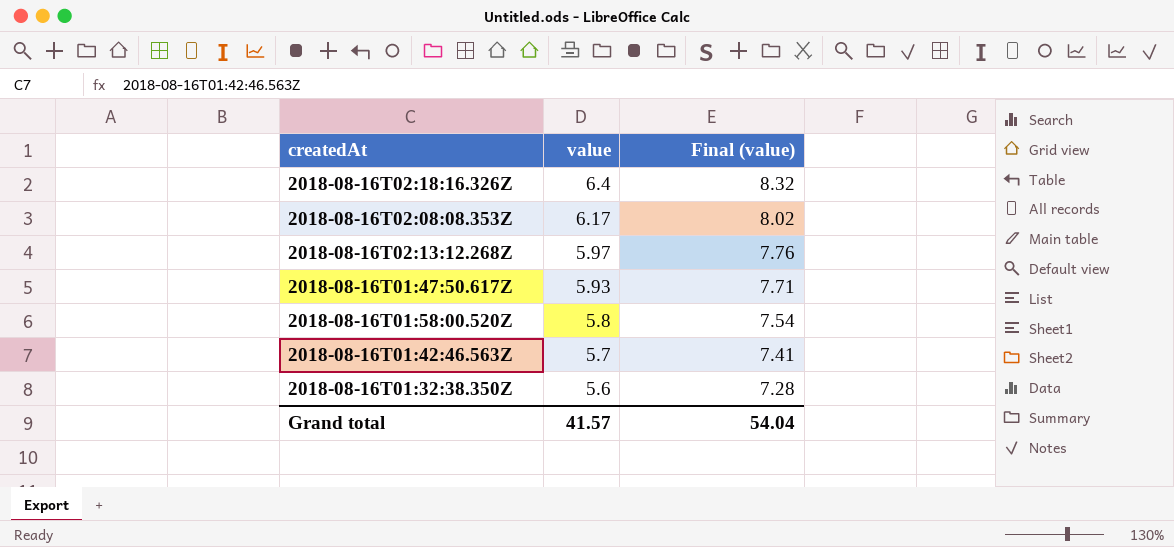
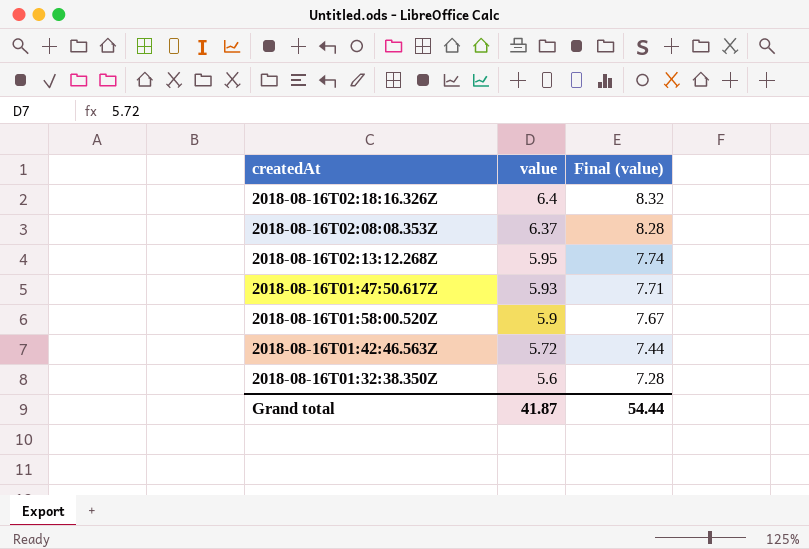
2018-08-16T02:08:08.353Z | value: 6.17 -> 6.37
2018-08-16T02:08:08.353Z | Final (value): 8.02 -> 8.28
2018-08-16T02:13:12.268Z | value: 5.97 -> 5.95
2018-08-16T02:13:12.268Z | Final (value): 7.76 -> 7.74
2018-08-16T01:58:00.520Z | value: 5.8 -> 5.9
2018-08-16T01:58:00.520Z | Final (value): 7.54 -> 7.67
2018-08-16T01:42:46.563Z | value: 5.7 -> 5.72
2018-08-16T01:42:46.563Z | Final (value): 7.41 -> 7.44
Grand total | value: 41.57 -> 41.87
Grand total | Final (value): 54.04 -> 54.44

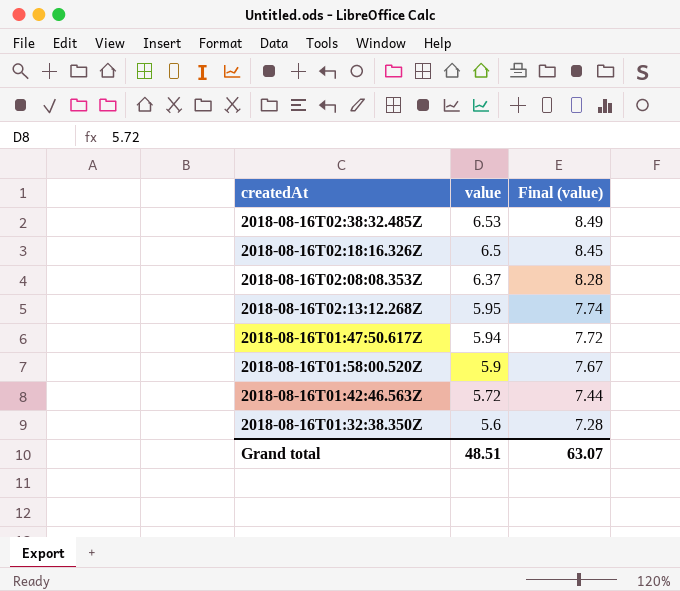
row 2018-08-16T02:38:32.485Z: none -> 6.53 | 8.49
2018-08-16T02:18:16.326Z | value: 6.4 -> 6.5
2018-08-16T02:18:16.326Z | Final (value): 8.32 -> 8.45
2018-08-16T01:47:50.617Z | value: 5.93 -> 5.94
2018-08-16T01:47:50.617Z | Final (value): 7.71 -> 7.72
Grand total | value: 41.87 -> 48.51
Grand total | Final (value): 54.44 -> 63.07

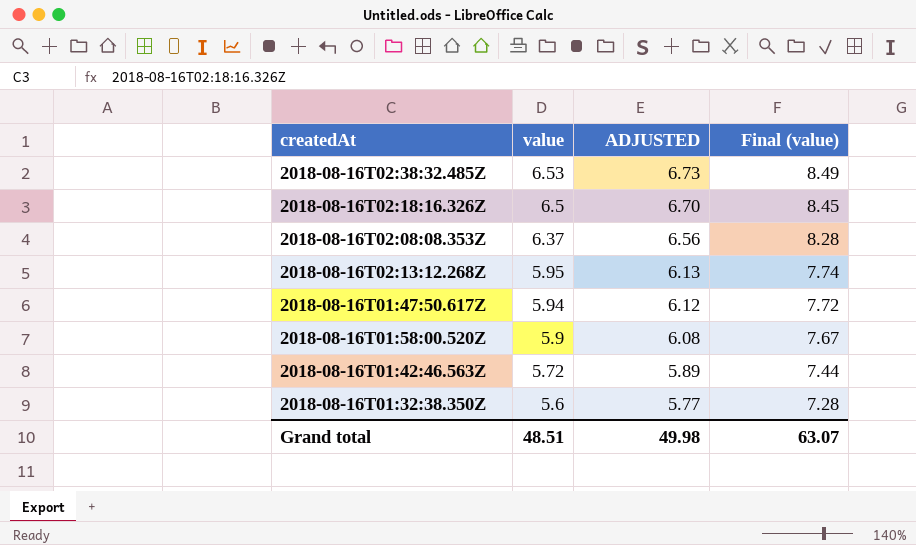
column ADJUSTED | formula: none -> [value] * 1.03

